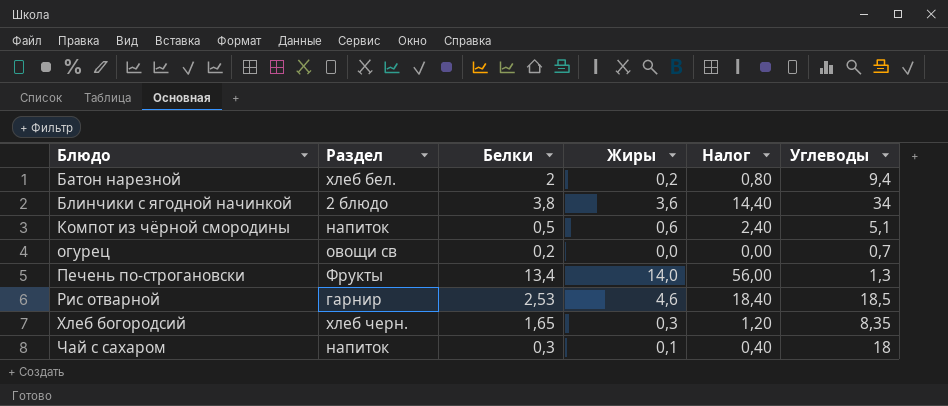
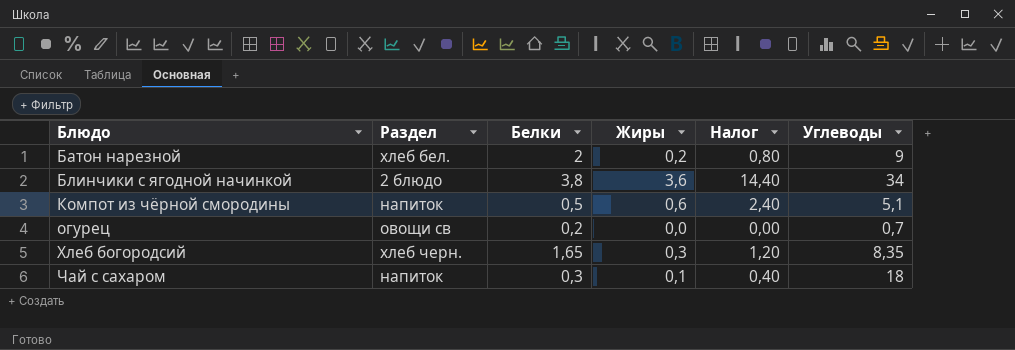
row Печень по-строгановски: Фрукты | 13,4 | 14,0 | 56,00 | 1,3 -> none
row Рис отварной: гарнир | 2,53 | 4,6 | 18,40 | 18,5 -> none
Батон нарезной | Углеводы: 9,4 -> 9

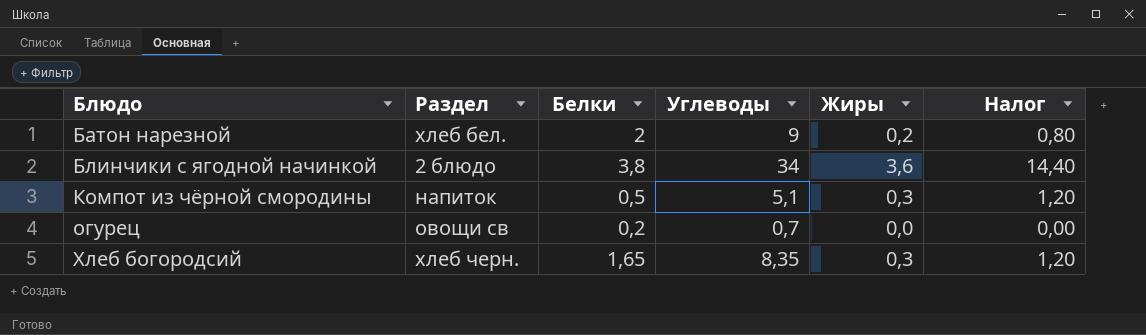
column Углеводы | position: 6 -> 4
row Чай с сахаром: напиток | 0,3 | 0,1 | 0,40 | 18 -> none
Компот из чёрной смородины | Жиры: 0,6 -> 0,3
Компот из чёрной смородины | Налог: 2,40 -> 1,20

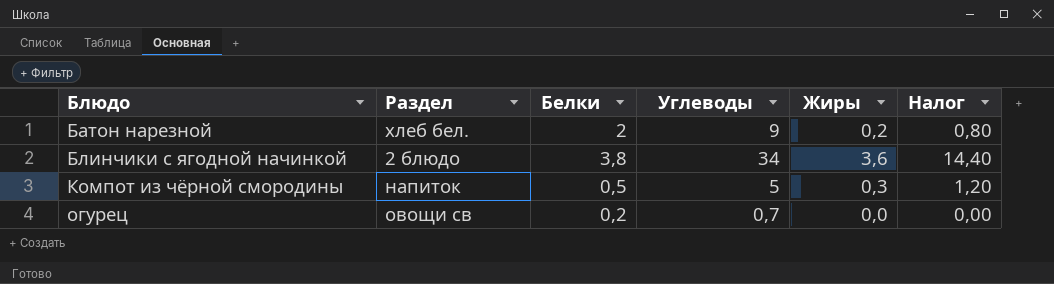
row Хлеб богородсий: хлеб черн. | 1,65 | 8,35 | 0,3 | 1,20 -> none
Компот из чёрной смородины | Углеводы: 5,1 -> 5

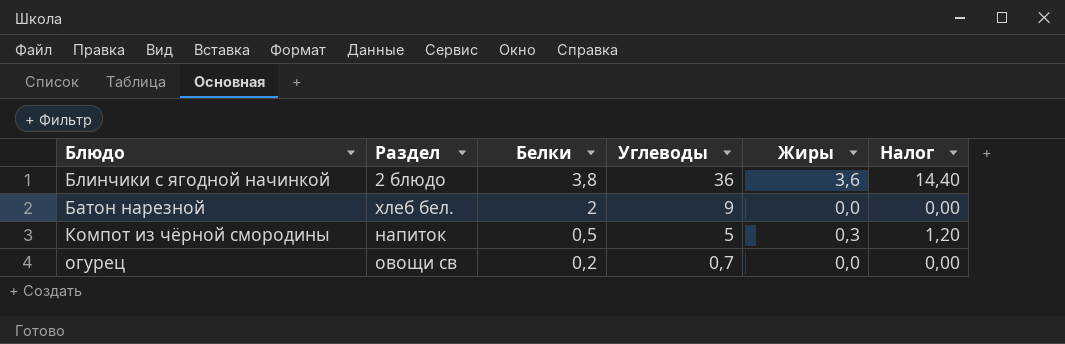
row order: Блюдо ascending -> Белки descending
Блинчики с ягодной начинкой | Углеводы: 34 -> 36
Батон нарезной | Жиры: 0,2 -> 0,0
Батон нарезной | Налог: 0,80 -> 0,00

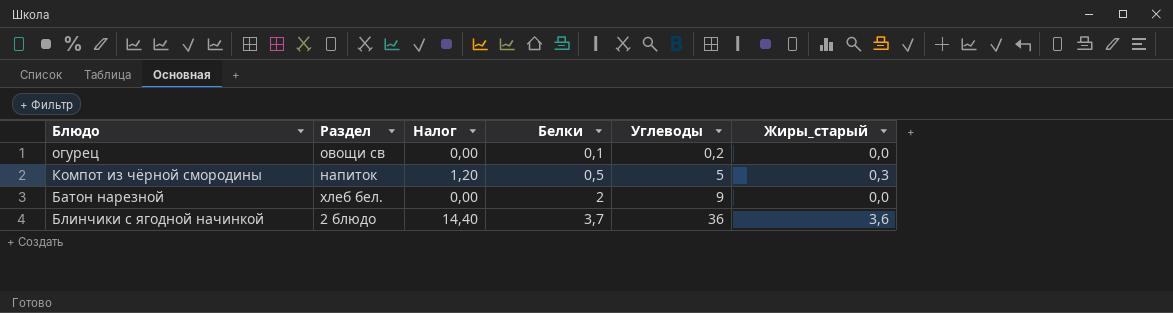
row order: Белки descending -> Белки ascending
column Налог | position: 6 -> 3
column name: Жиры -> Жиры_старый
огурец | Белки: 0,2 -> 0,1
огурец | Углеводы: 0,7 -> 0,2
Блинчики с ягодной начинкой | Белки: 3,8 -> 3,7

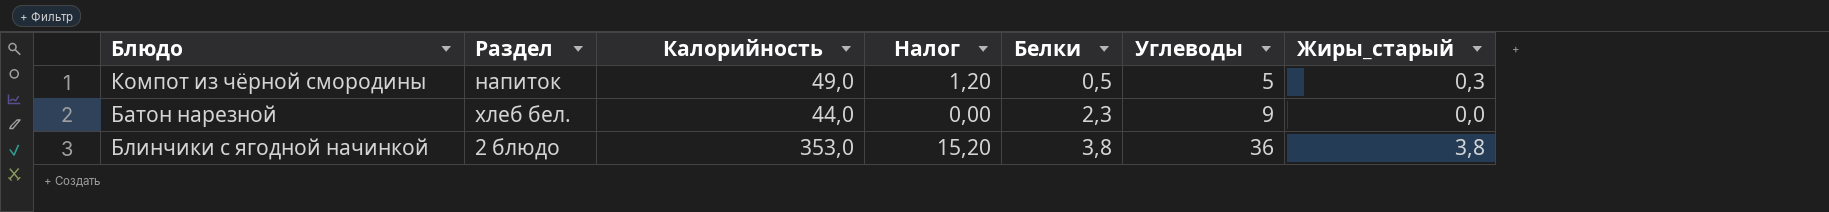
column Калорийность | position: none -> 3
row огурец: овощи св | 0,00 | 0,1 | 0,2 | 0,0 -> none
Батон нарезной | Белки: 2 -> 2,3
Блинчики с ягодной начинкой | Налог: 14,40 -> 15,20
Блинчики с ягодной начинкой | Белки: 3,7 -> 3,8
Блинчики с ягодной начинкой | Жиры_старый: 3,6 -> 3,8

